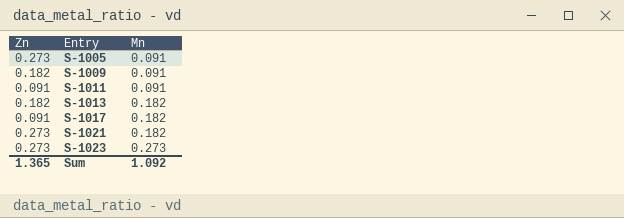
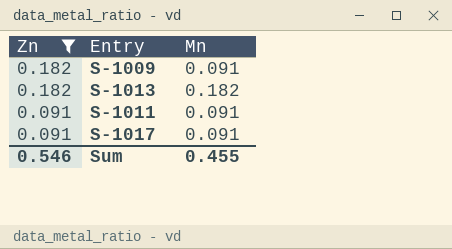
filter: none -> Zn != 0.273
row order: Entry ascending -> Zn descending
S-1017 | Mn: 0.182 -> 0.091
Sum | Zn: 1.365 -> 0.546
Sum | Mn: 1.092 -> 0.455

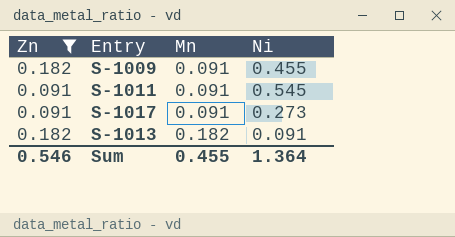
row order: Zn descending -> Mn ascending
column Ni | position: none -> 4

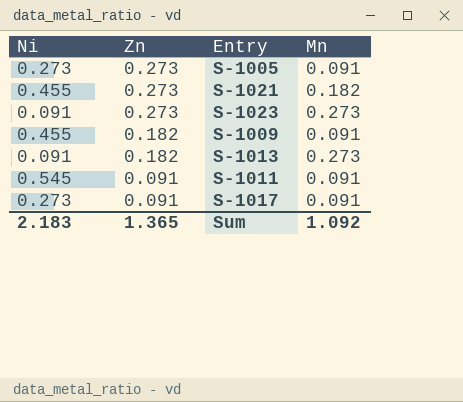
filter: Zn != 0.273 -> none
row order: Mn ascending -> Zn descending
column Ni | position: 4 -> 1
S-1013 | Mn: 0.182 -> 0.273
Sum | Ni: 1.364 -> 2.183
Sum | Zn: 0.546 -> 1.365
Sum | Mn: 0.455 -> 1.092

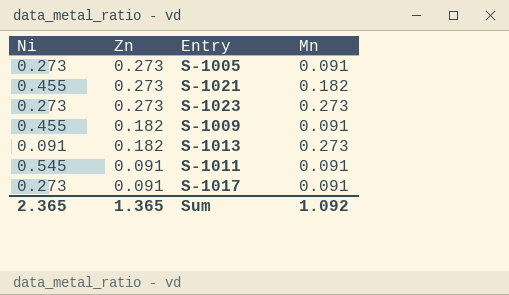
S-1023 | Ni: 0.091 -> 0.273
Sum | Ni: 2.183 -> 2.365

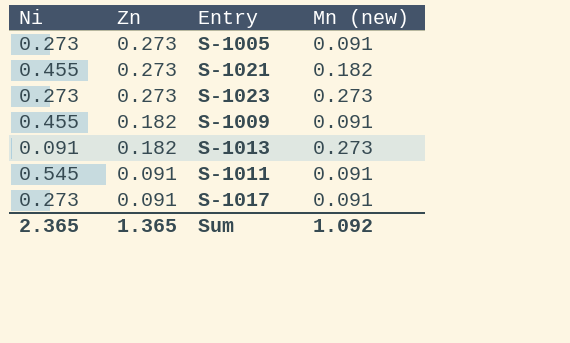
column name: Mn -> Mn (new)

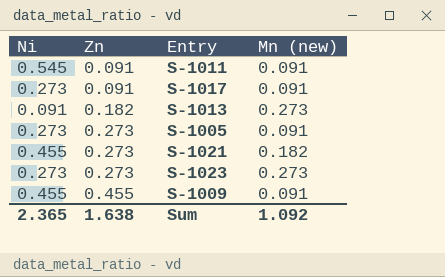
row order: Zn descending -> Zn ascending
S-1009 | Zn: 0.182 -> 0.455
Sum | Zn: 1.365 -> 1.638

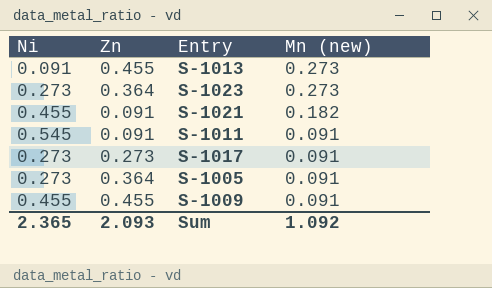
row order: Zn ascending -> Mn (new) descending
S-1013 | Zn: 0.182 -> 0.455
S-1023 | Zn: 0.273 -> 0.364
S-1021 | Zn: 0.273 -> 0.091
S-1017 | Zn: 0.091 -> 0.273
S-1005 | Zn: 0.273 -> 0.364
Sum | Zn: 1.638 -> 2.093

